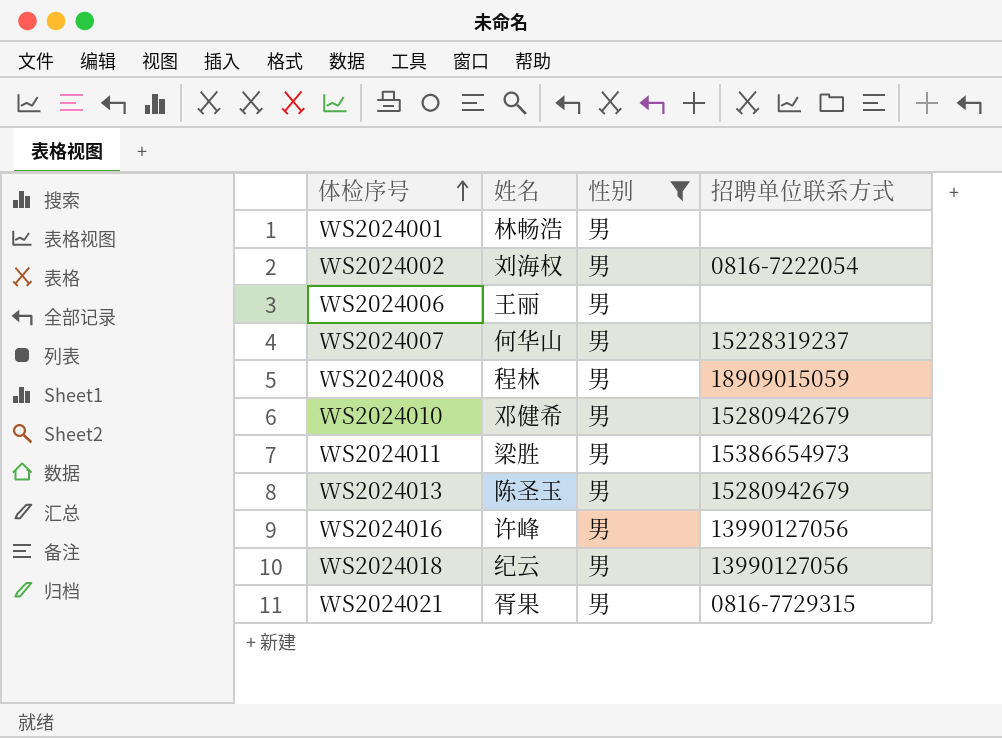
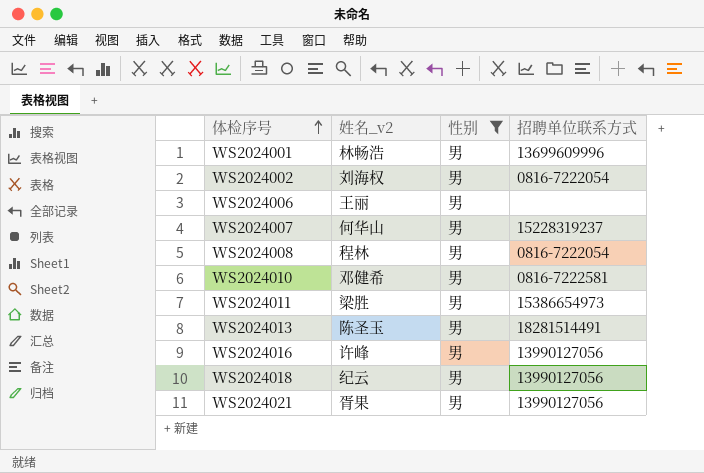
column name: 姓名 -> 姓名_v2
WS2024001 | 招聘单位联系方式: none -> 13699609996
WS2024008 | 招聘单位联系方式: 18909015059 -> 0816-7222054
WS2024010 | 招聘单位联系方式: 15280942679 -> 0816-7222581
WS2024013 | 招聘单位联系方式: 15280942679 -> 18281514491
WS2024021 | 招聘单位联系方式: 0816-7729315 -> 13990127056

